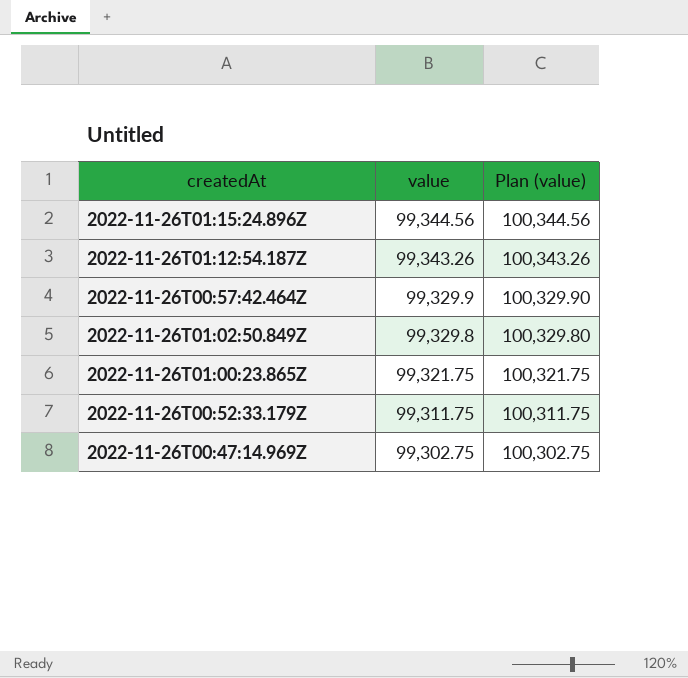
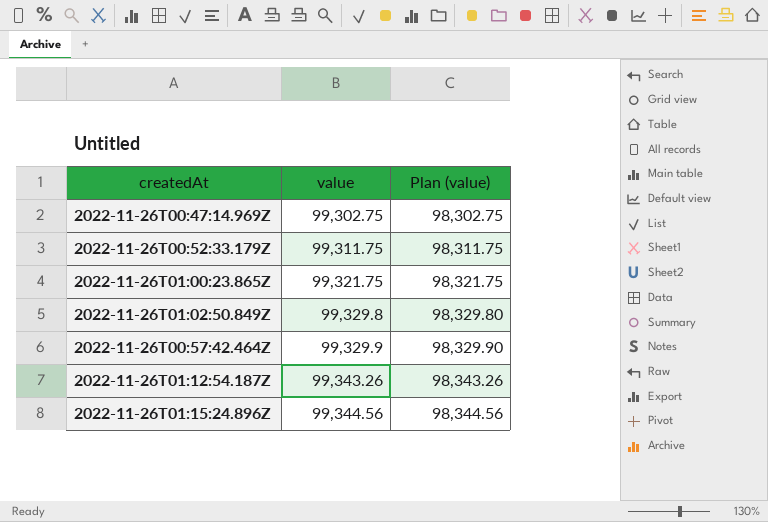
row order: value descending -> value ascending
column Plan (value) | formula: [value] + 1000 -> [value] - 1000

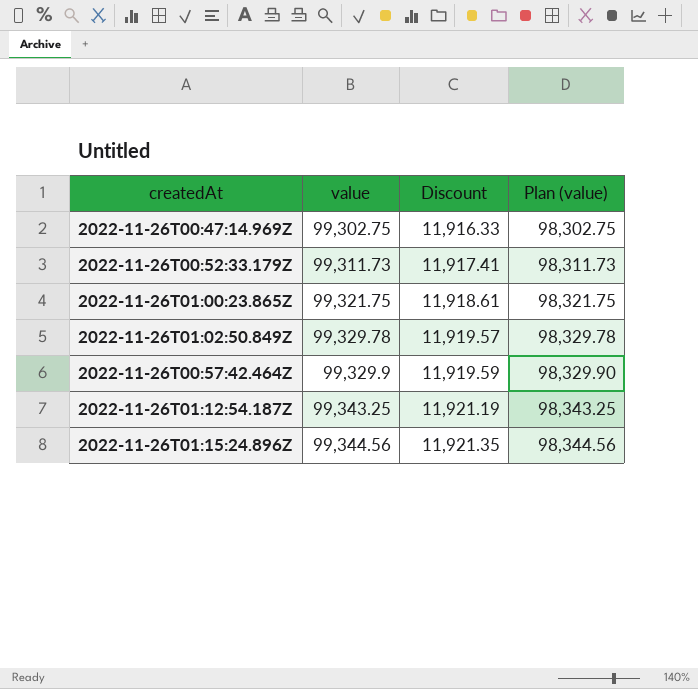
column Discount | formula: none -> [value] * 0.12
2022-11-26T00:52:33.179Z | value: 99,311.75 -> 99,311.73
2022-11-26T00:52:33.179Z | Plan (value): 98,311.75 -> 98,311.73
2022-11-26T01:02:50.849Z | value: 99,329.8 -> 99,329.78
2022-11-26T01:02:50.849Z | Plan (value): 98,329.80 -> 98,329.78
2022-11-26T01:12:54.187Z | value: 99,343.26 -> 99,343.25
2022-11-26T01:12:54.187Z | Plan (value): 98,343.26 -> 98,343.25

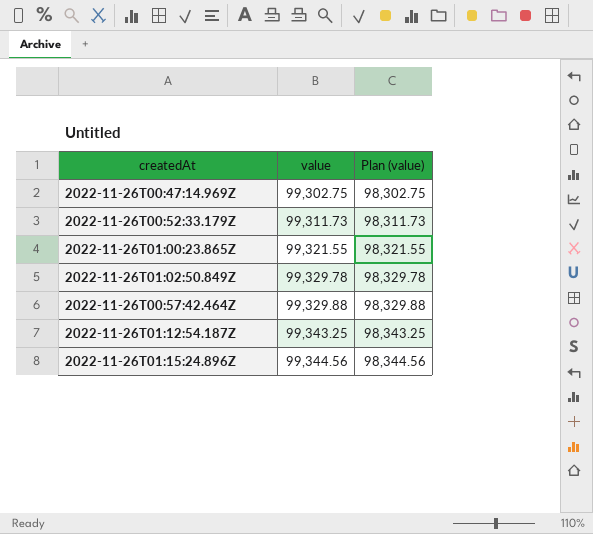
column Discount | formula: [value] * 0.12 -> none
2022-11-26T01:00:23.865Z | value: 99,321.75 -> 99,321.55
2022-11-26T01:00:23.865Z | Plan (value): 98,321.75 -> 98,321.55
2022-11-26T00:57:42.464Z | value: 99,329.9 -> 99,329.88
2022-11-26T00:57:42.464Z | Plan (value): 98,329.90 -> 98,329.88

